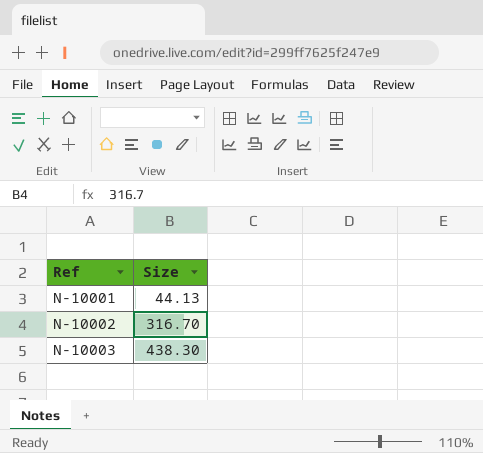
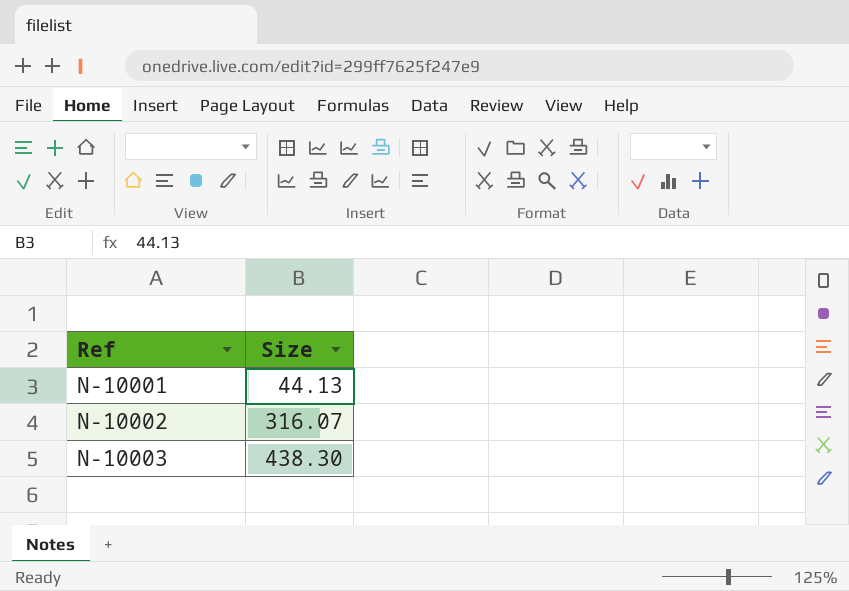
N-10002 | Size: 316.70 -> 316.07

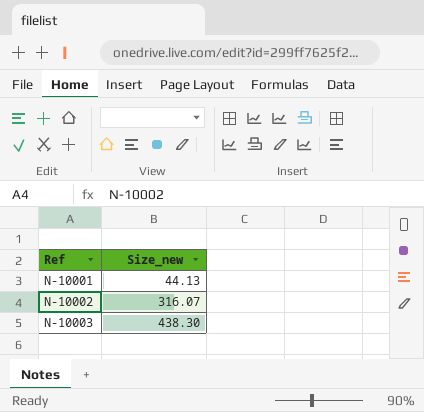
column name: Size -> Size_new

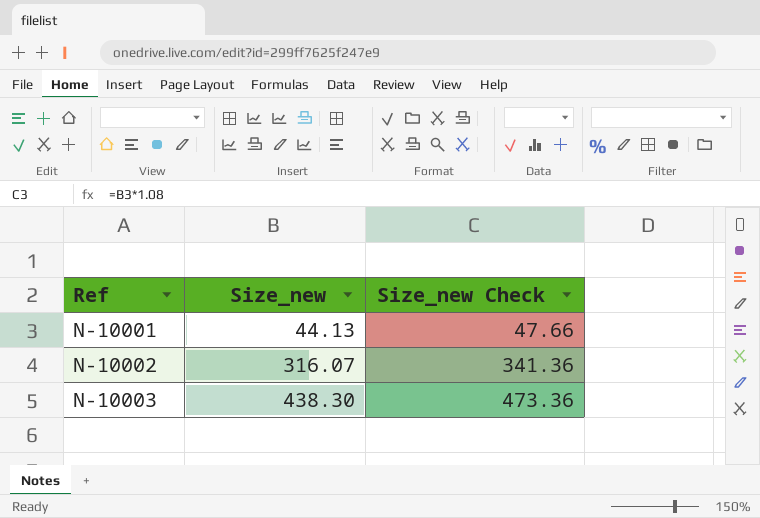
column Size_new Check | formula: none -> [Size_new] * 1.08

